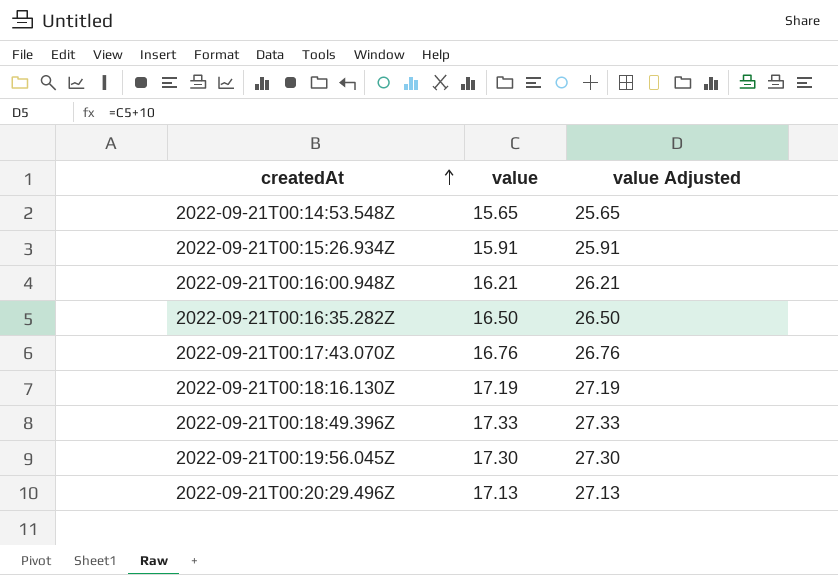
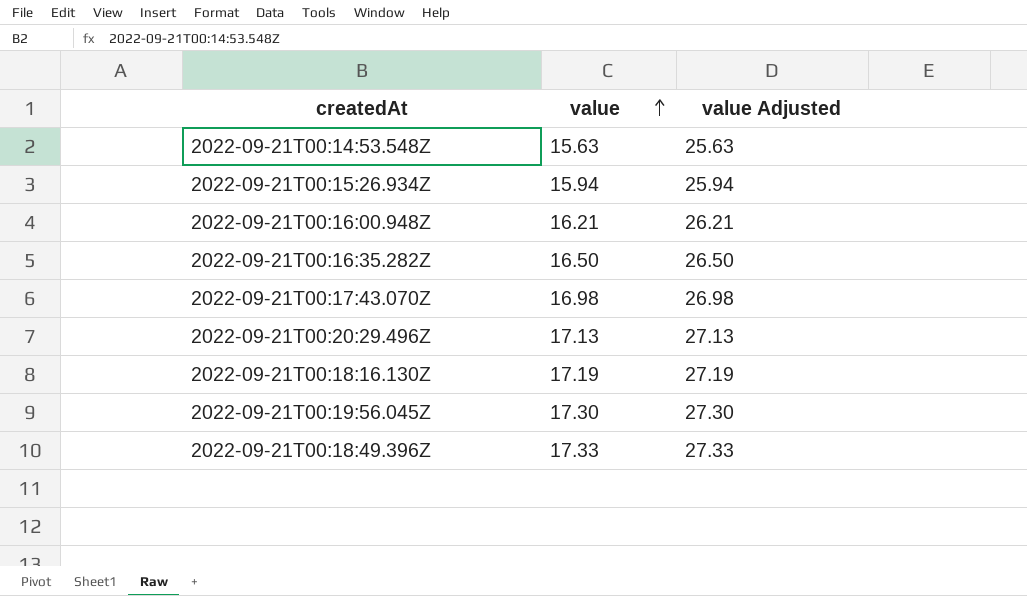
row order: createdAt ascending -> value ascending
2022-09-21T00:14:53.548Z | value: 15.65 -> 15.63
2022-09-21T00:14:53.548Z | value Adjusted: 25.65 -> 25.63
2022-09-21T00:15:26.934Z | value: 15.91 -> 15.94
2022-09-21T00:15:26.934Z | value Adjusted: 25.91 -> 25.94
2022-09-21T00:17:43.070Z | value: 16.76 -> 16.98
2022-09-21T00:17:43.070Z | value Adjusted: 26.76 -> 26.98

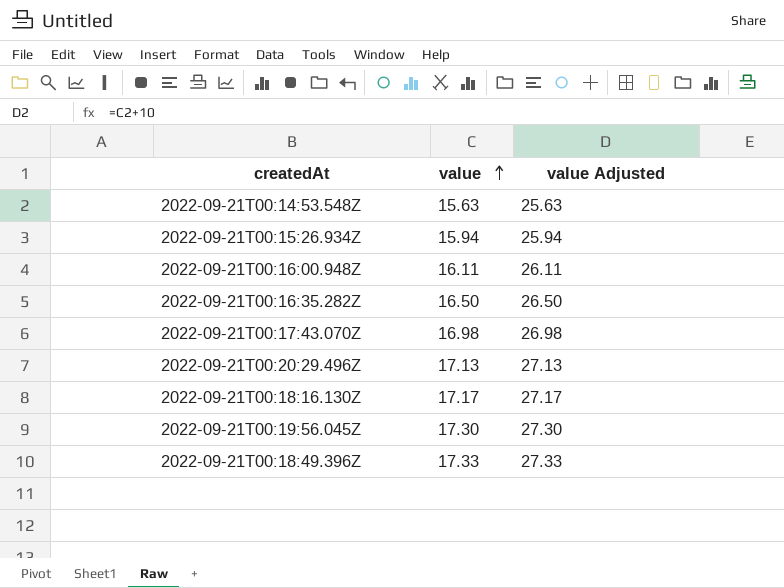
2022-09-21T00:16:00.948Z | value: 16.21 -> 16.11
2022-09-21T00:16:00.948Z | value Adjusted: 26.21 -> 26.11
2022-09-21T00:18:16.130Z | value: 17.19 -> 17.17
2022-09-21T00:18:16.130Z | value Adjusted: 27.19 -> 27.17

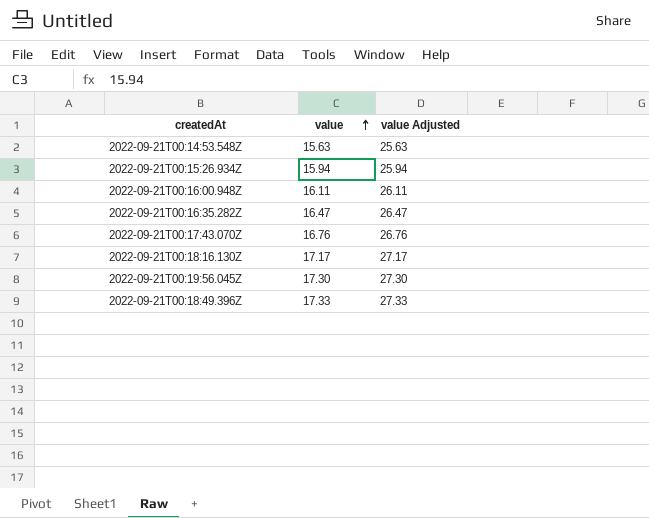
row 2022-09-21T00:20:29.496Z: 17.13 | 27.13 -> none
2022-09-21T00:16:35.282Z | value: 16.50 -> 16.47
2022-09-21T00:16:35.282Z | value Adjusted: 26.50 -> 26.47
2022-09-21T00:17:43.070Z | value: 16.98 -> 16.76
2022-09-21T00:17:43.070Z | value Adjusted: 26.98 -> 26.76

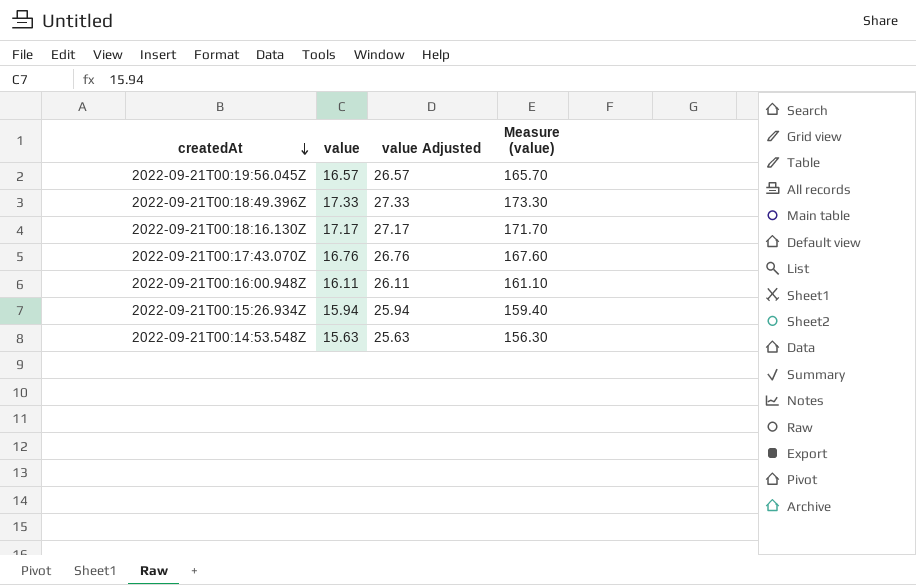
row order: value ascending -> createdAt descending
column Measure (value) | formula: none -> [value] * 10
row 2022-09-21T00:16:35.282Z: 16.47 | 26.47 -> none
2022-09-21T00:19:56.045Z | value: 17.30 -> 16.57
2022-09-21T00:19:56.045Z | value Adjusted: 27.30 -> 26.57

